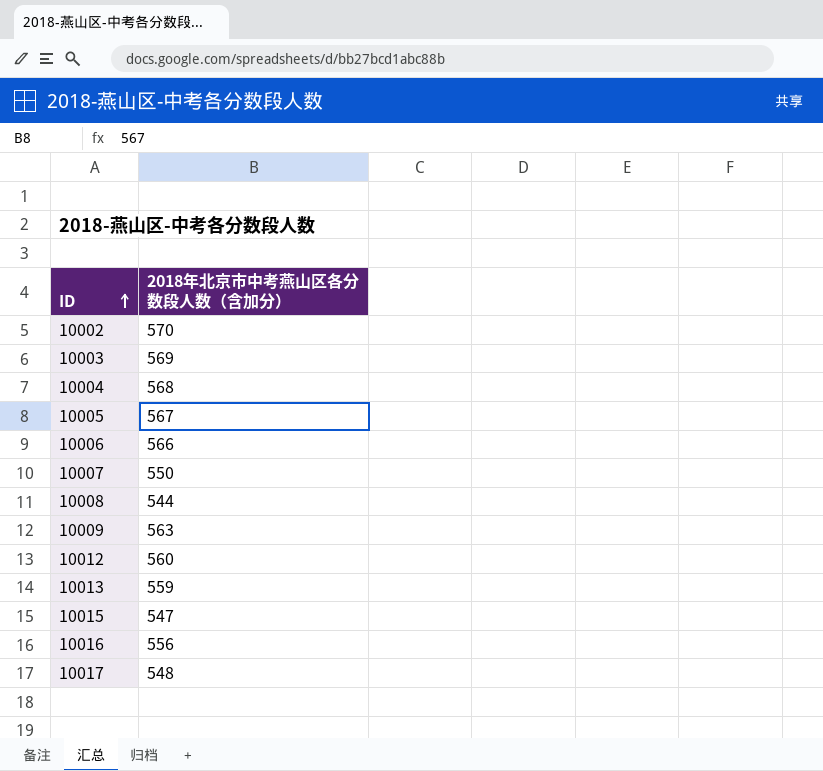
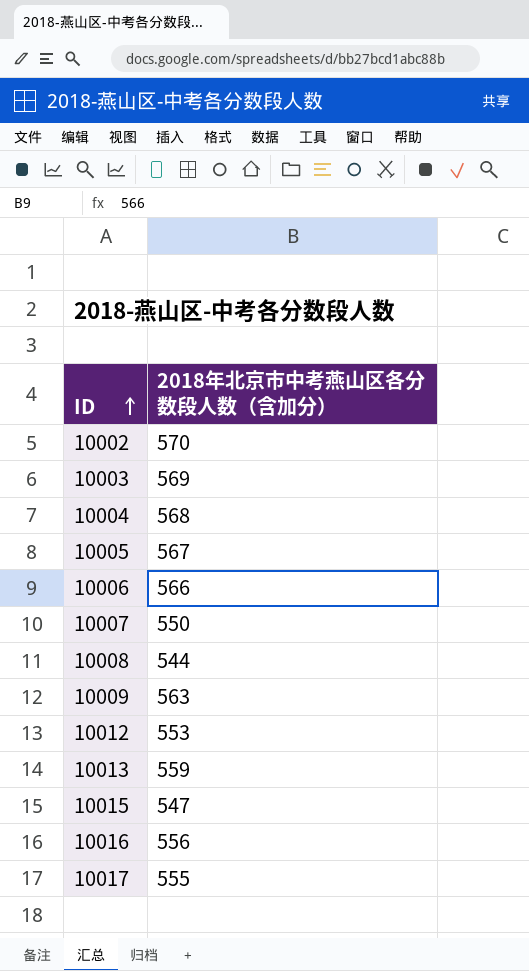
10012 | 2018年北京市中考燕山区各分数段人数（含加分）: 560 -> 553
10017 | 2018年北京市中考燕山区各分数段人数（含加分）: 548 -> 555

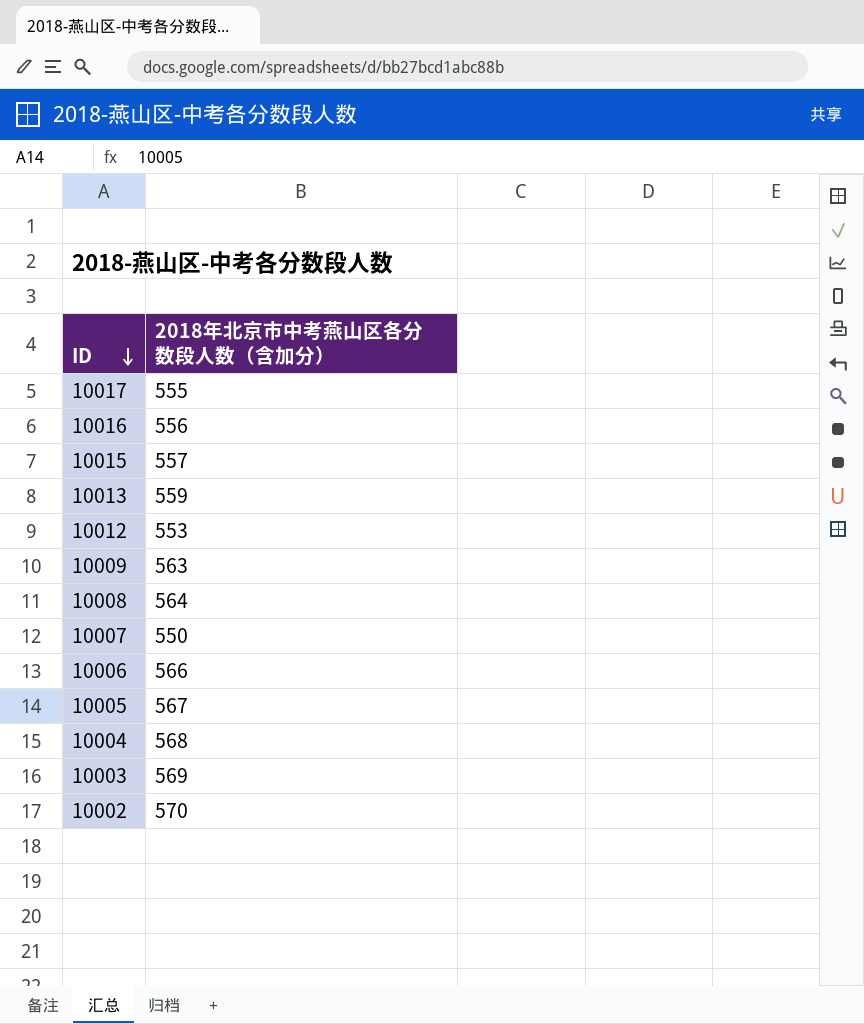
row order: ID ascending -> ID descending
10015 | 2018年北京市中考燕山区各分数段人数（含加分）: 547 -> 557
10008 | 2018年北京市中考燕山区各分数段人数（含加分）: 544 -> 564

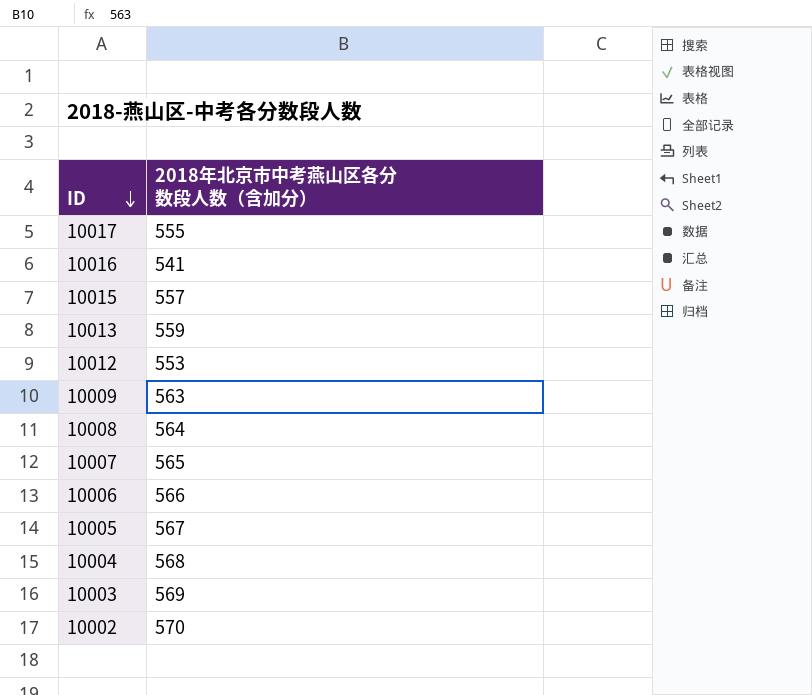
10016 | 2018年北京市中考燕山区各分数段人数（含加分）: 556 -> 541
10007 | 2018年北京市中考燕山区各分数段人数（含加分）: 550 -> 565

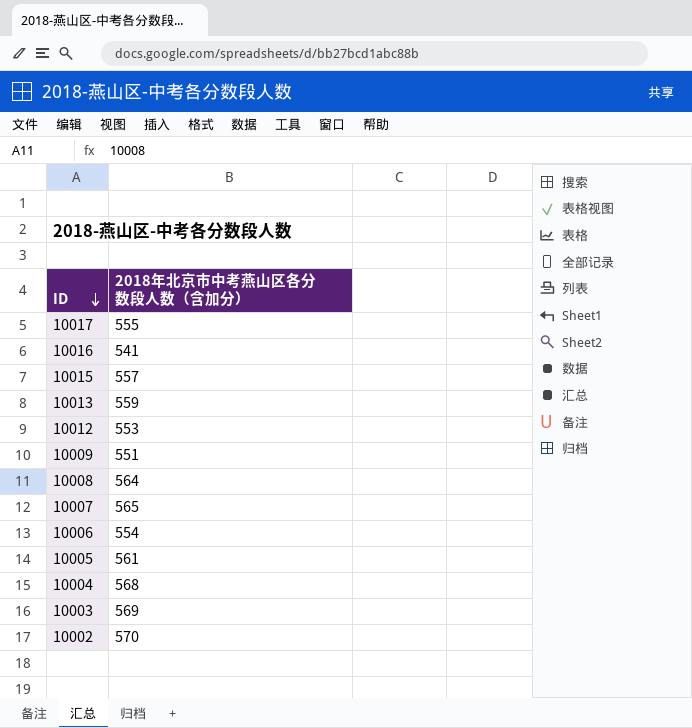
10009 | 2018年北京市中考燕山区各分数段人数（含加分）: 563 -> 551
10006 | 2018年北京市中考燕山区各分数段人数（含加分）: 566 -> 554
10005 | 2018年北京市中考燕山区各分数段人数（含加分）: 567 -> 561

